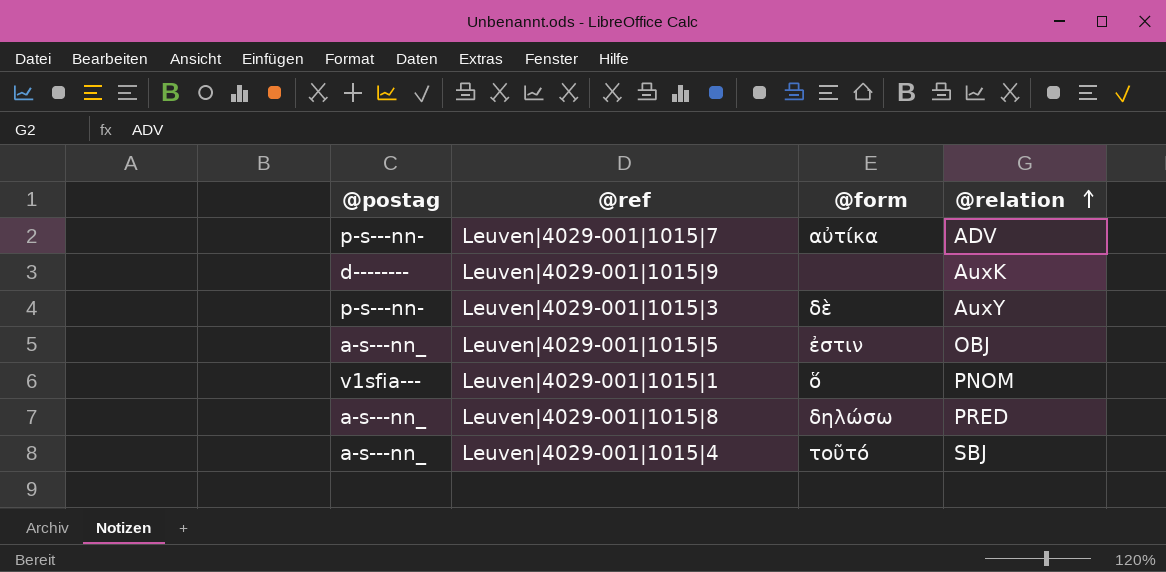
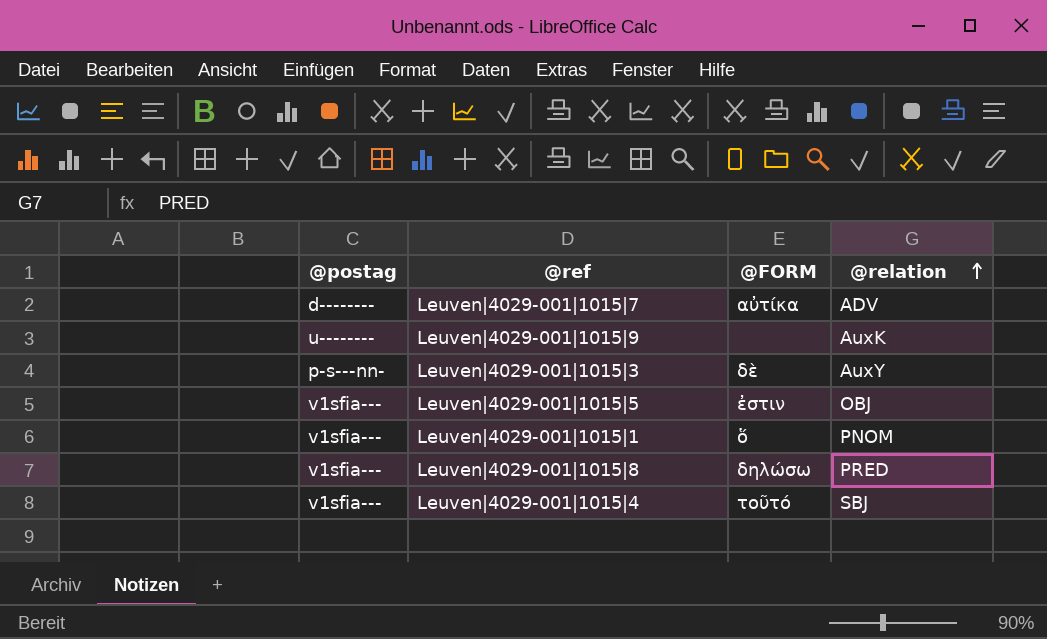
column name: @form -> @FORM
Leuven|4029-001|1015|7 | @postag: p-s---nn- -> d--------
Leuven|4029-001|1015|9 | @postag: d-------- -> u--------
Leuven|4029-001|1015|5 | @postag: a-s---nn_ -> v1sfia---
Leuven|4029-001|1015|8 | @postag: a-s---nn_ -> v1sfia---
Leuven|4029-001|1015|4 | @postag: a-s---nn_ -> v1sfia---

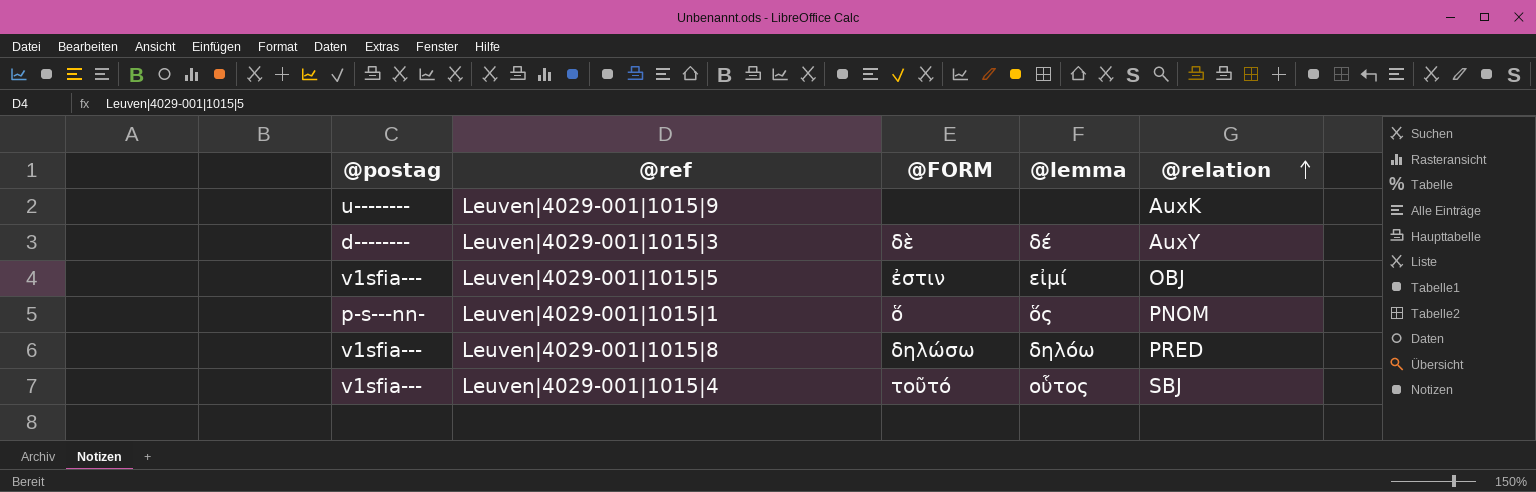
column @lemma | position: none -> 4
row Leuven|4029-001|1015|7: d-------- | αὐτίκα | ADV -> none
Leuven|4029-001|1015|3 | @postag: p-s---nn- -> d--------
Leuven|4029-001|1015|1 | @postag: v1sfia--- -> p-s---nn-

